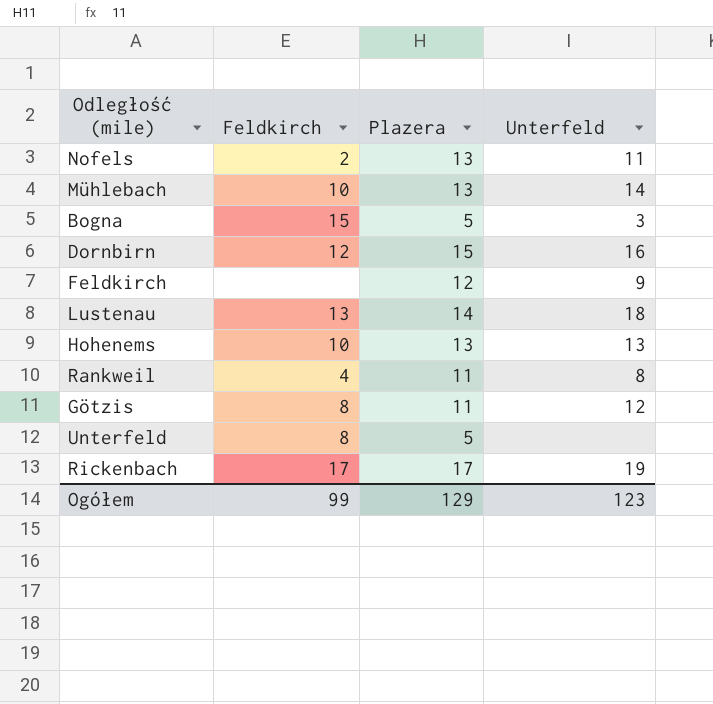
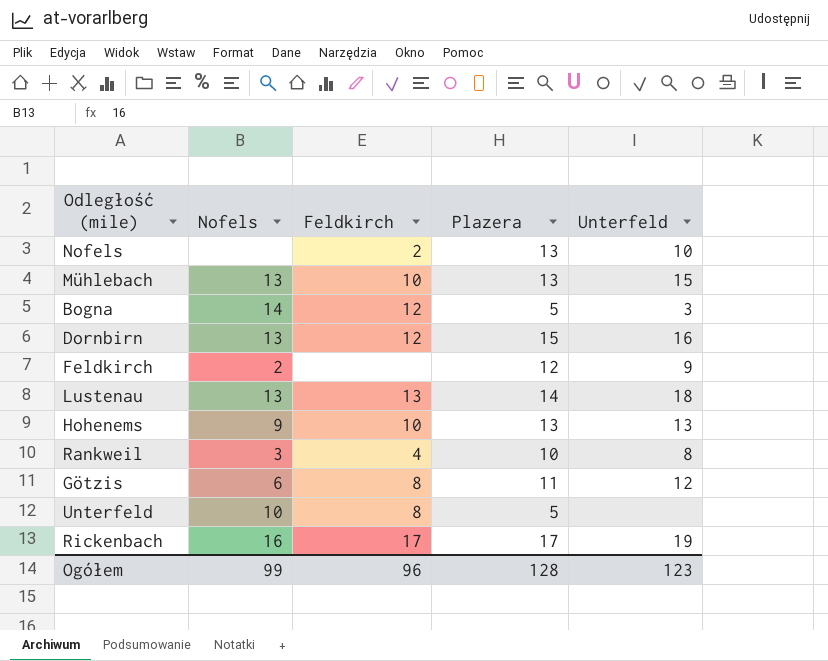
column Nofels | position: none -> 2
Nofels | Unterfeld: 11 -> 10
Mühlebach | Unterfeld: 14 -> 15
Bogna | Feldkirch: 15 -> 12
Rankweil | Plazera: 11 -> 10
Ogółem | Feldkirch: 99 -> 96
Ogółem | Plazera: 129 -> 128

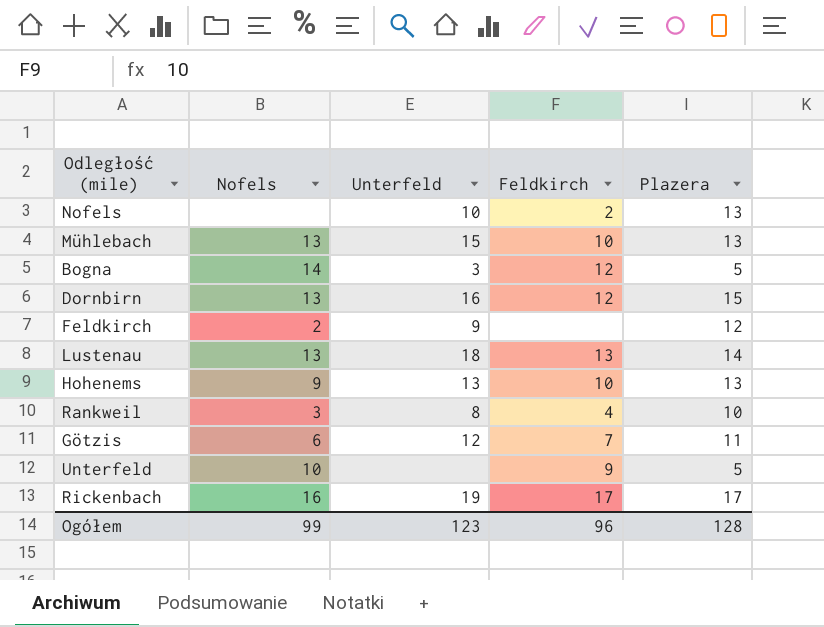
column Unterfeld | position: 5 -> 3
Götzis | Feldkirch: 8 -> 7
Unterfeld | Feldkirch: 8 -> 9

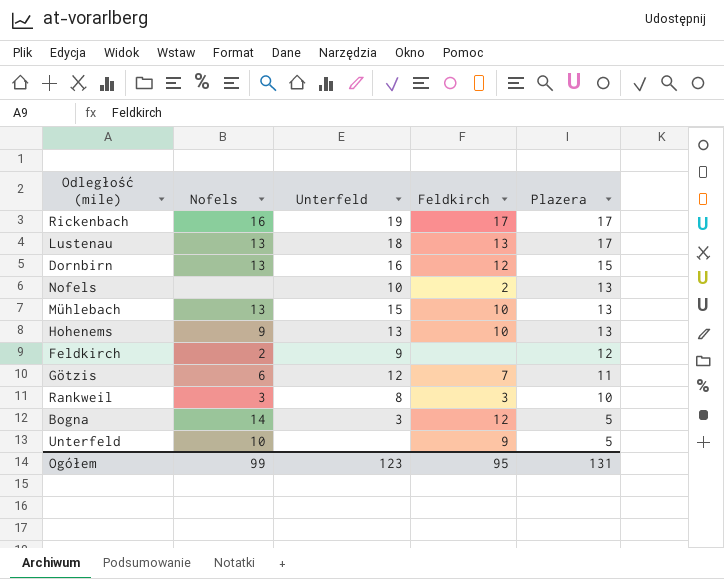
row order: none -> Plazera descending
Lustenau | Plazera: 14 -> 17
Rankweil | Feldkirch: 4 -> 3
Ogółem | Feldkirch: 96 -> 95
Ogółem | Plazera: 128 -> 131

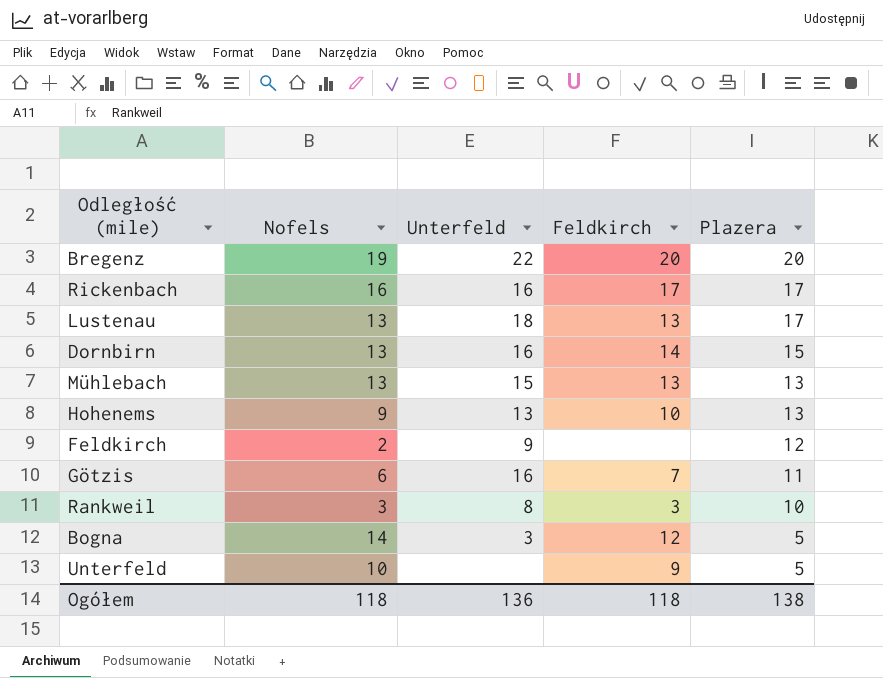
row Nofels: none | 10 | 2 | 13 -> none
row Bregenz: none -> 19 | 22 | 20 | 20
Rickenbach | Unterfeld: 19 -> 16
Dornbirn | Feldkirch: 12 -> 14
Mühlebach | Feldkirch: 10 -> 13
Götzis | Unterfeld: 12 -> 16
Ogółem | Nofels: 99 -> 118
Ogółem | Unterfeld: 123 -> 136
Ogółem | Feldkirch: 95 -> 118
Ogółem | Plazera: 131 -> 138

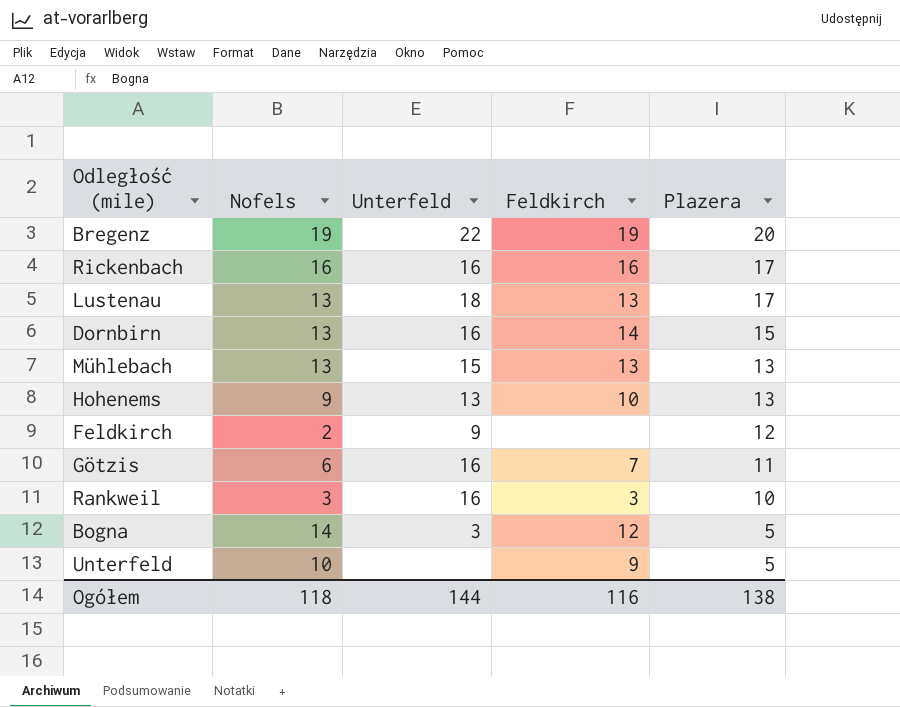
Bregenz | Feldkirch: 20 -> 19
Rickenbach | Feldkirch: 17 -> 16
Rankweil | Unterfeld: 8 -> 16
Ogółem | Unterfeld: 136 -> 144
Ogółem | Feldkirch: 118 -> 116

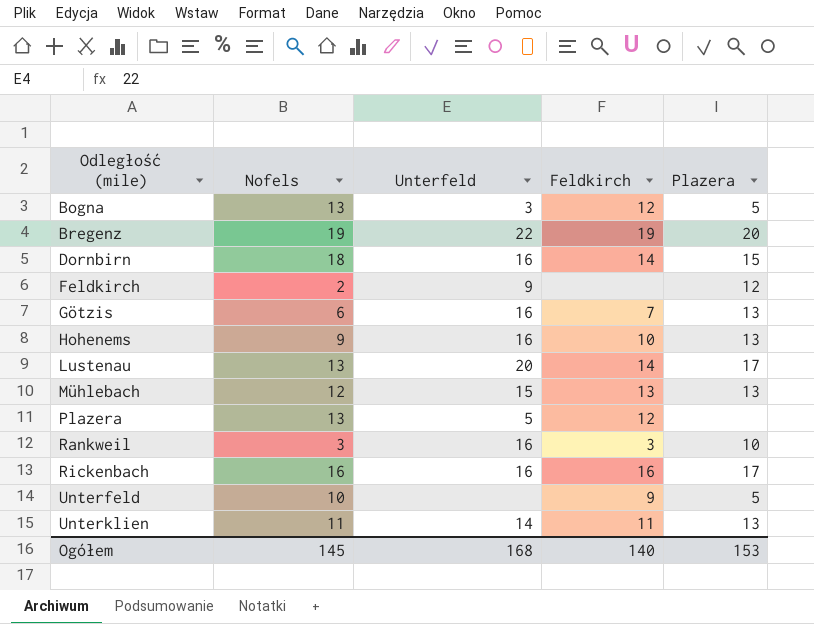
row order: Plazera descending -> Odległość (mile) ascending
Bogna | Nofels: 14 -> 13
Dornbirn | Nofels: 13 -> 18
Götzis | Plazera: 11 -> 13
Hohenems | Unterfeld: 13 -> 16
Lustenau | Unterfeld: 18 -> 20
Lustenau | Feldkirch: 13 -> 14
Mühlebach | Nofels: 13 -> 12
row Plazera: none -> 13 | 5 | 12 | none
row Unterklien: none -> 11 | 14 | 11 | 13
Ogółem | Nofels: 118 -> 145
Ogółem | Unterfeld: 144 -> 168
Ogółem | Feldkirch: 116 -> 140
Ogółem | Plazera: 138 -> 153

